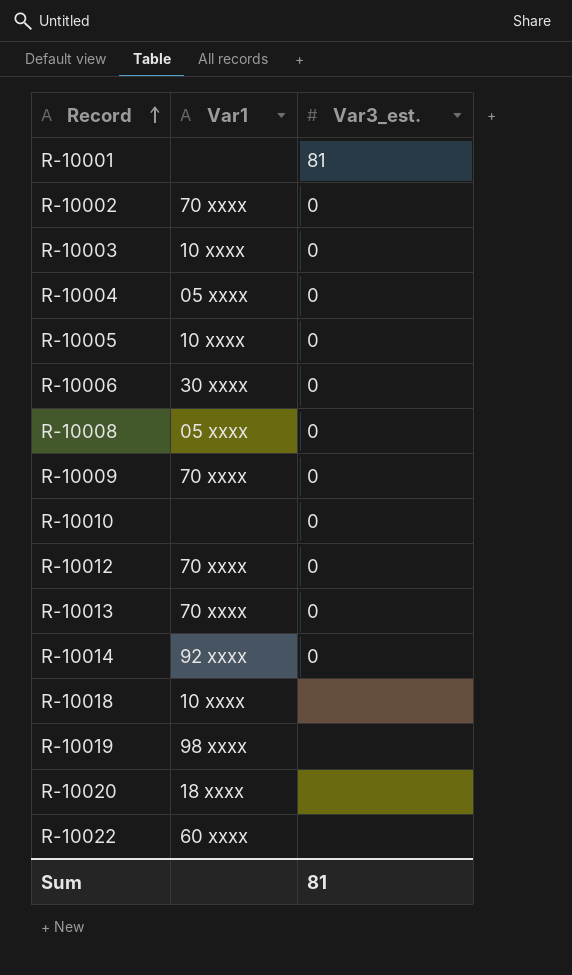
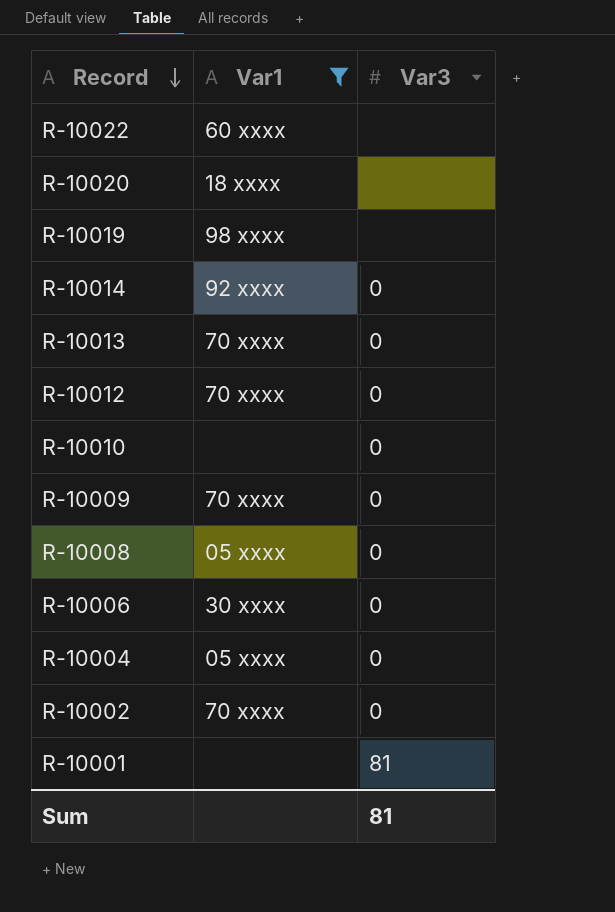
filter: none -> Var1 != 10 xxxx
row order: Record ascending -> Record descending
column name: Var3_est. -> Var3

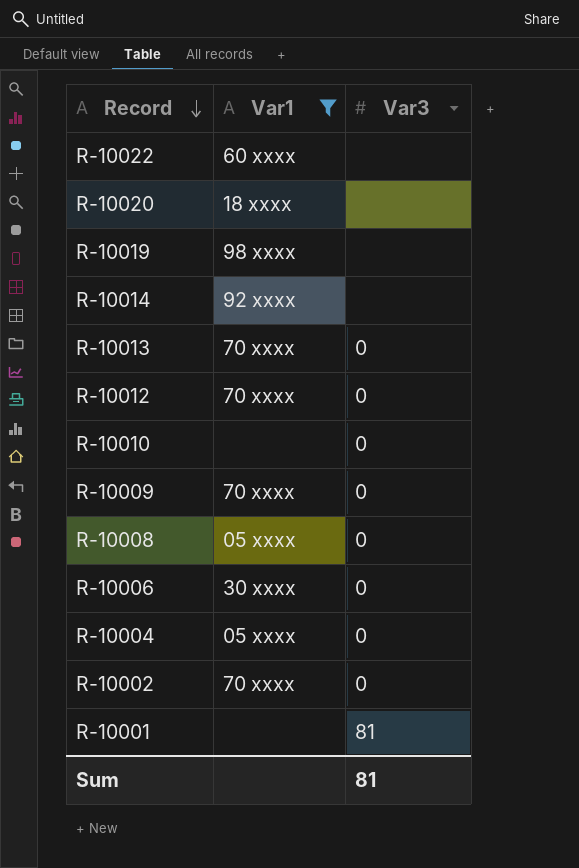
R-10014 | Var3: 0 -> none

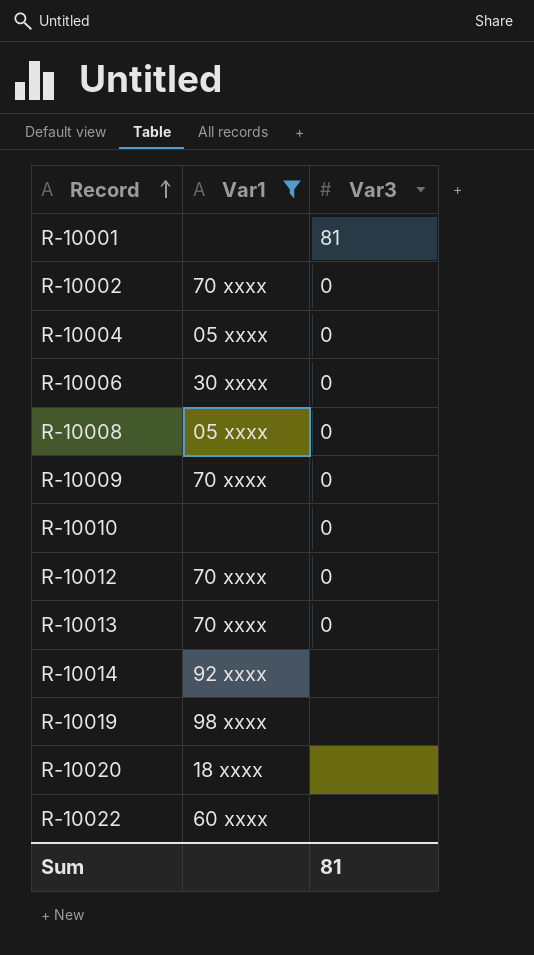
row order: Record descending -> Record ascending

